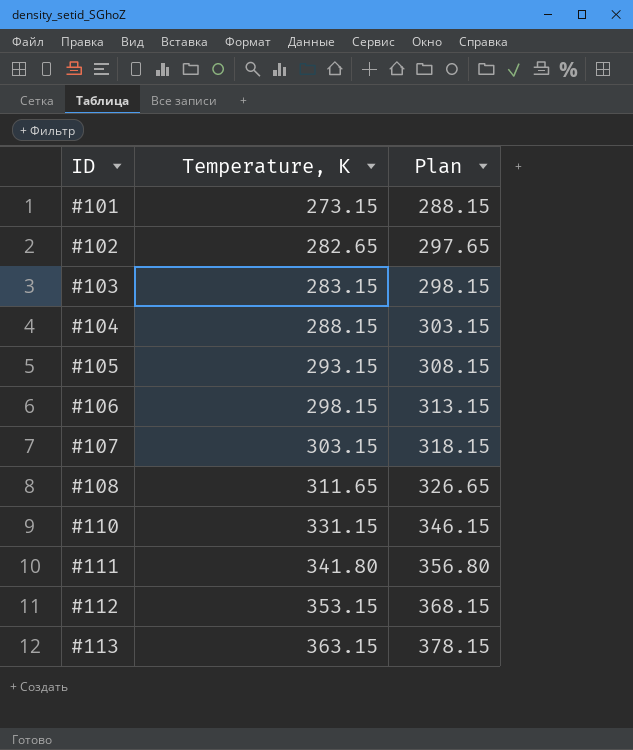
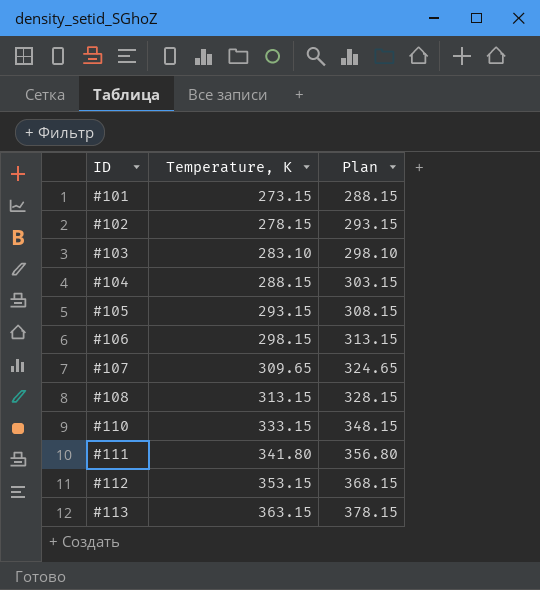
#102 | Temperature, K: 282.65 -> 278.15
#102 | Plan: 297.65 -> 293.15
#103 | Temperature, K: 283.15 -> 283.10
#103 | Plan: 298.15 -> 298.10
#107 | Temperature, K: 303.15 -> 309.65
#107 | Plan: 318.15 -> 324.65
#108 | Temperature, K: 311.65 -> 313.15
#108 | Plan: 326.65 -> 328.15
#110 | Temperature, K: 331.15 -> 333.15
#110 | Plan: 346.15 -> 348.15

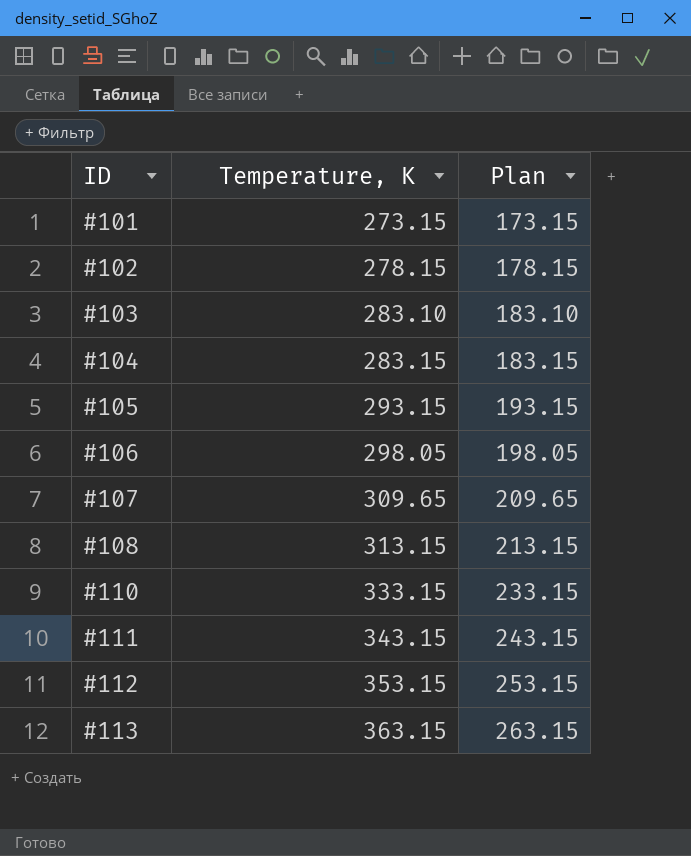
column Plan | formula: [Temperature, K] + 15 -> [Temperature, K] - 100
#104 | Temperature, K: 288.15 -> 283.15
#106 | Temperature, K: 298.15 -> 298.05
#111 | Temperature, K: 341.80 -> 343.15

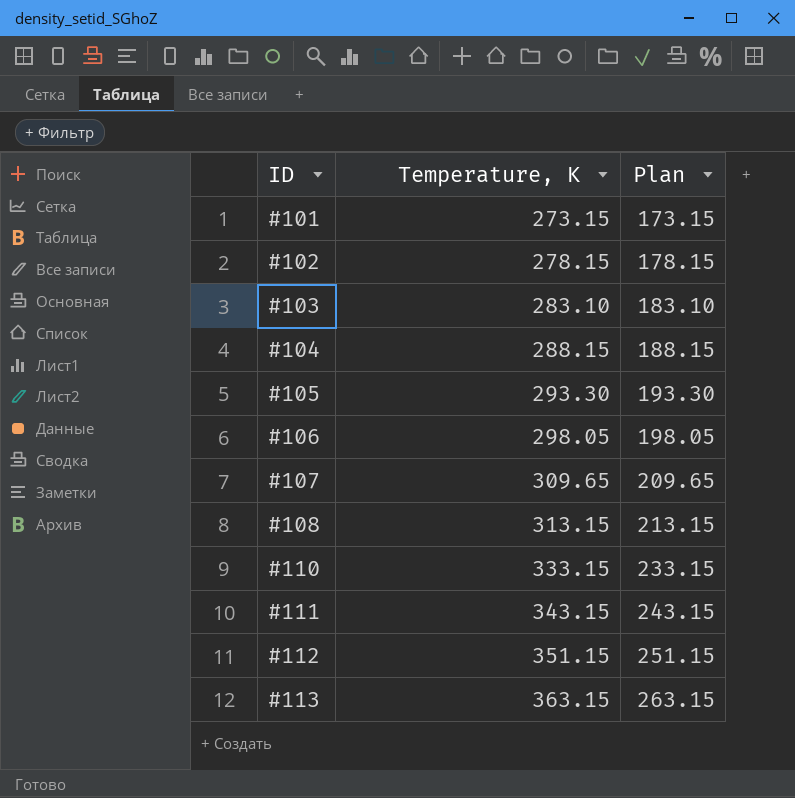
#104 | Temperature, K: 283.15 -> 288.15
#104 | Plan: 183.15 -> 188.15
#105 | Temperature, K: 293.15 -> 293.30
#105 | Plan: 193.15 -> 193.30
#112 | Temperature, K: 353.15 -> 351.15
#112 | Plan: 253.15 -> 251.15

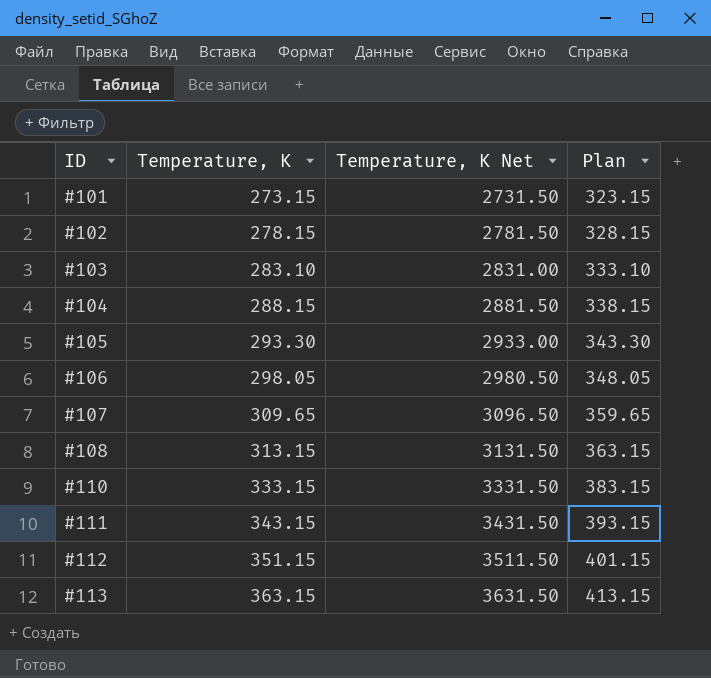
column Temperature, K Net | formula: none -> [Temperature, K] * 10
column Plan | formula: [Temperature, K] - 100 -> [Temperature, K] + 50

